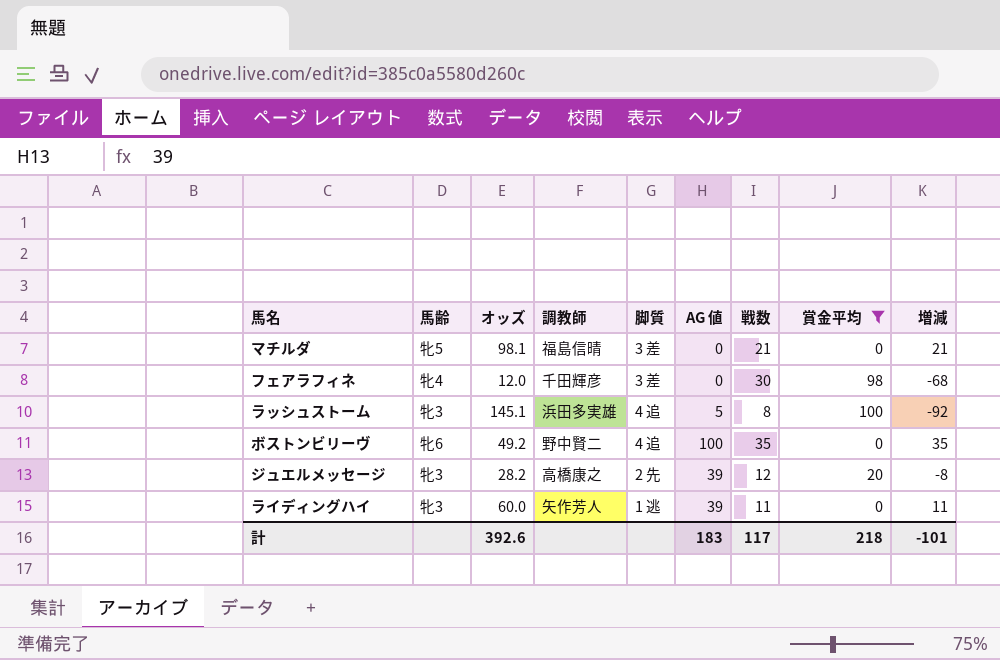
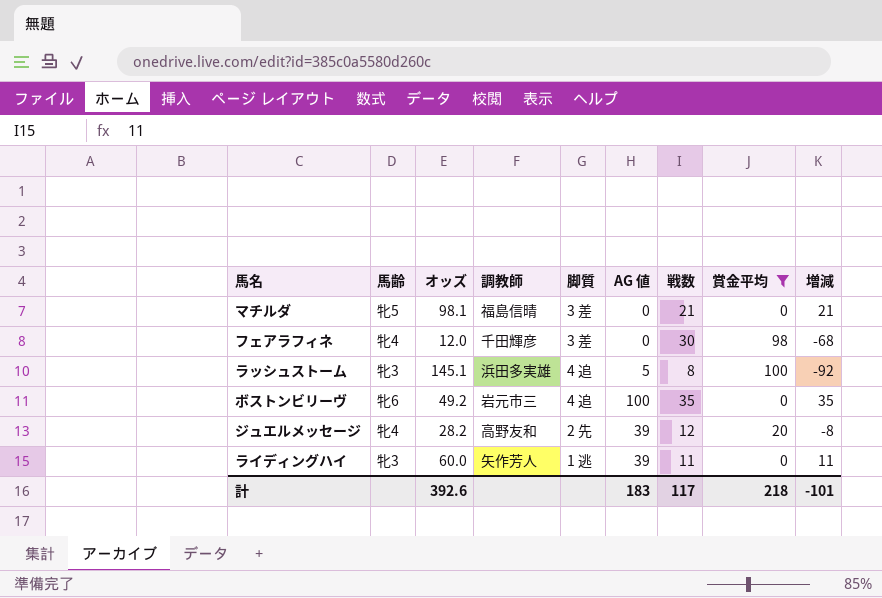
ボストンビリーヴ | 調教師: 野中賢二 -> 岩元市三
ジュエルメッセージ | 馬齢: 牝3 -> 牝4
ジュエルメッセージ | 調教師: 高橋康之 -> 高野友和

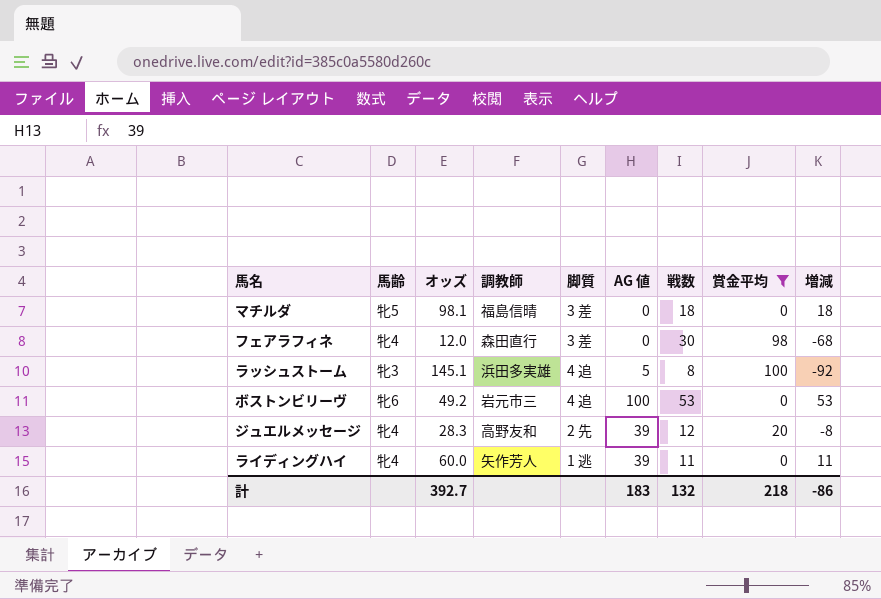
マチルダ | 戦数: 21 -> 18
マチルダ | 増減: 21 -> 18
フェアラフィネ | 調教師: 千田輝彦 -> 森田直行
ボストンビリーヴ | 戦数: 35 -> 53
ボストンビリーヴ | 増減: 35 -> 53
ジュエルメッセージ | オッズ: 28.2 -> 28.3
ライディングハイ | 馬齢: 牝3 -> 牝4
計 | オッズ: 392.6 -> 392.7
計 | 戦数: 117 -> 132
計 | 増減: -101 -> -86

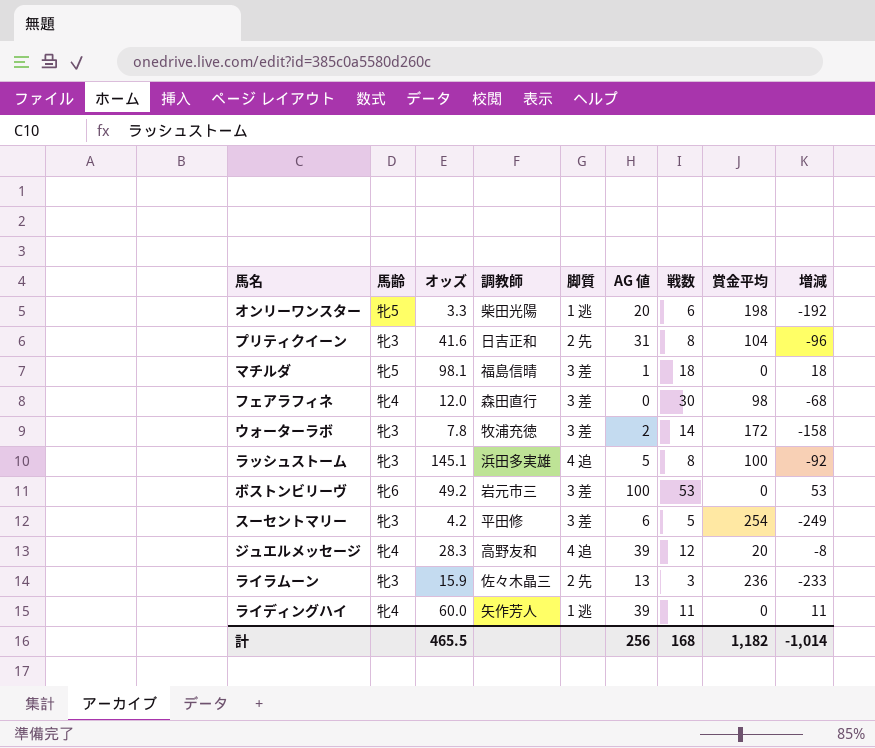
filter: 賞金平均 <= 100 -> none
マチルダ | AG 値: 0 -> 1
ボストンビリーヴ | 脚質: 4 追 -> 3 差
ジュエルメッセージ | 脚質: 2 先 -> 4 追
計 | オッズ: 392.7 -> 465.5
計 | AG 値: 183 -> 256
計 | 戦数: 132 -> 168
計 | 賞金平均: 218 -> 1,182
計 | 増減: -86 -> -1,014

